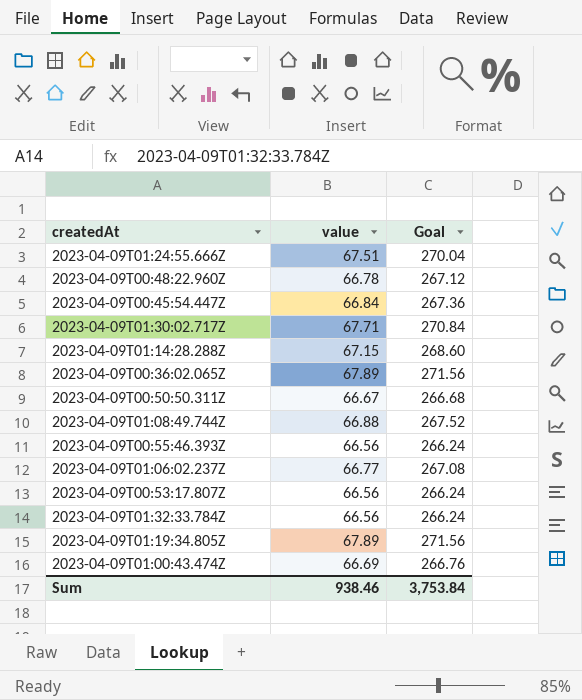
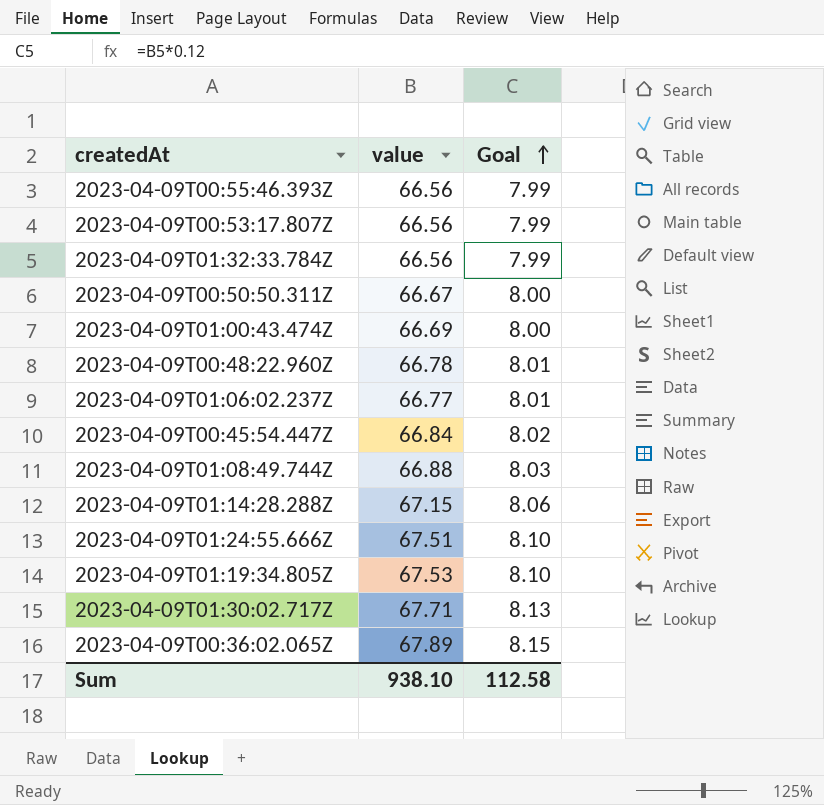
row order: none -> Goal ascending
column Goal | formula: [value] * 4 -> [value] * 0.12
2023-04-09T01:19:34.805Z | value: 67.89 -> 67.53
Sum | value: 938.46 -> 938.10
Sum | Goal: 3,753.84 -> 112.58

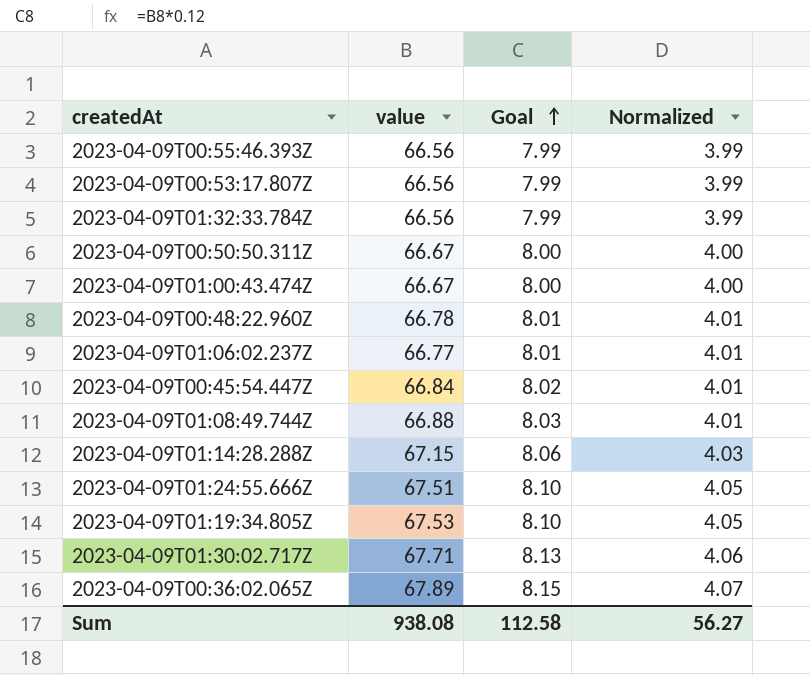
column Normalized | formula: none -> [value] * 0.06
2023-04-09T01:00:43.474Z | value: 66.69 -> 66.67
Sum | value: 938.10 -> 938.08

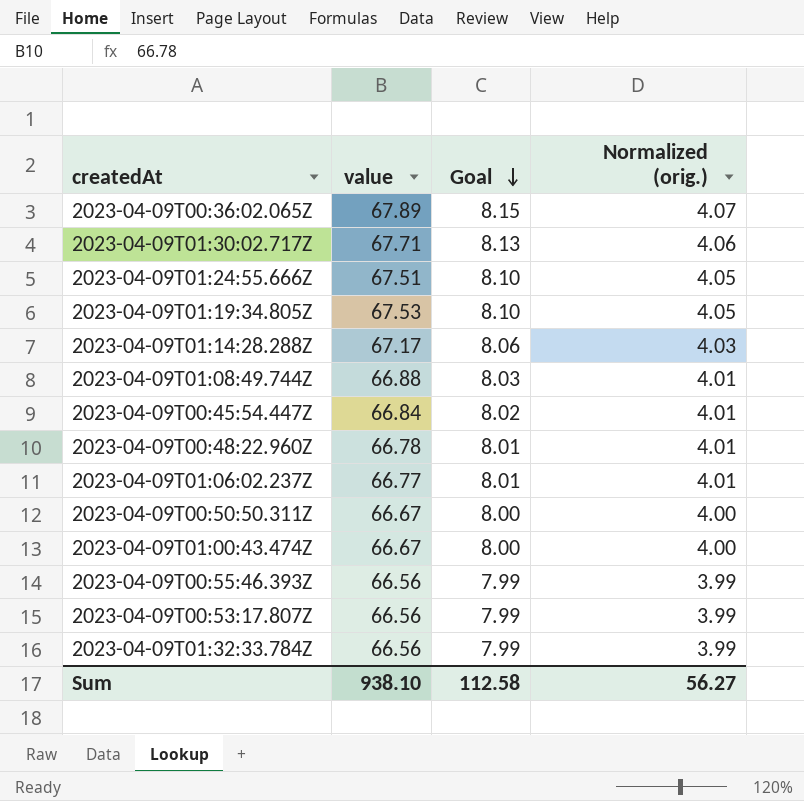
row order: Goal ascending -> Goal descending
column name: Normalized -> Normalized (orig.)
2023-04-09T01:14:28.288Z | value: 67.15 -> 67.17
Sum | value: 938.08 -> 938.10

